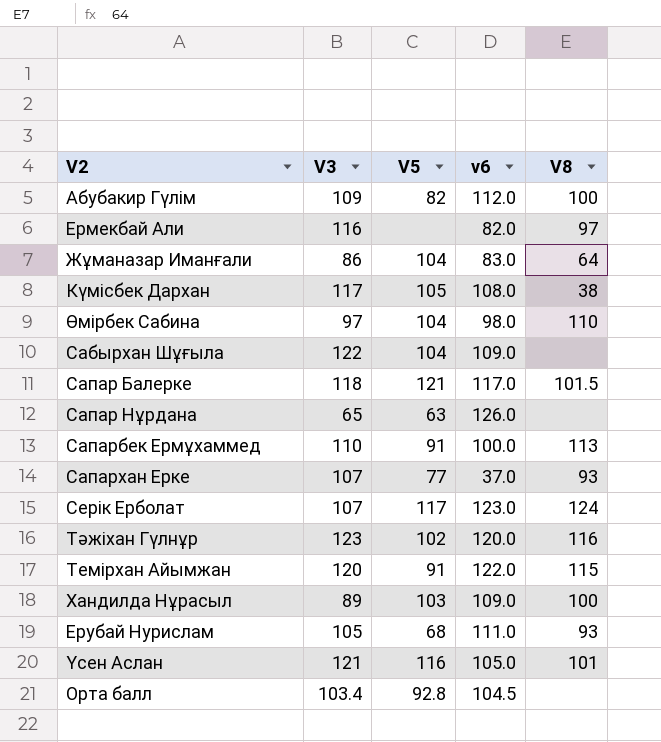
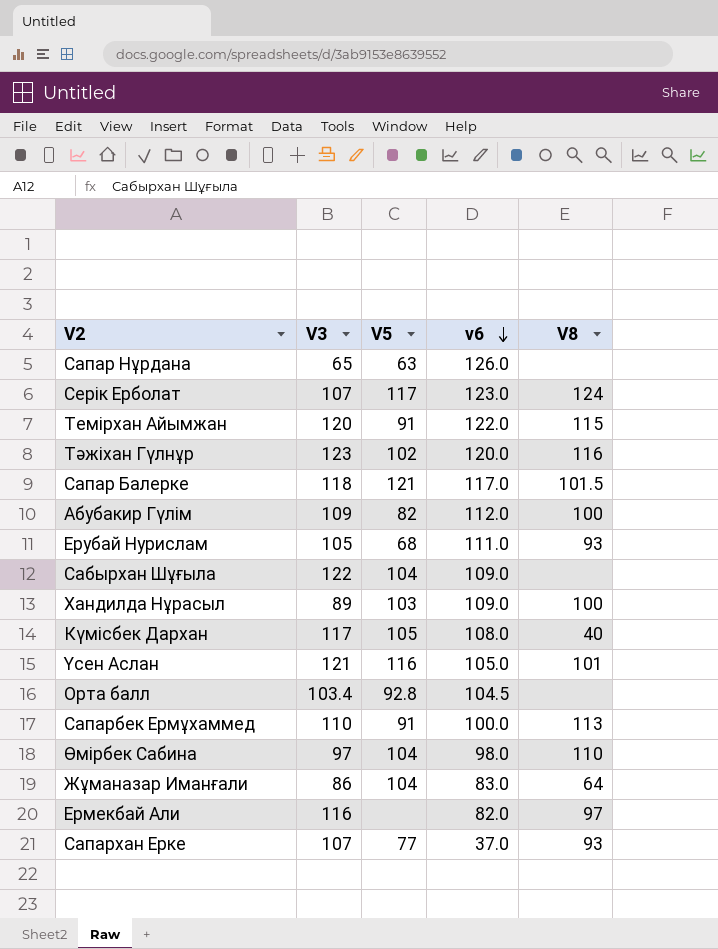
row order: none -> v6 descending
Күмісбек Дархан | V8: 38 -> 40

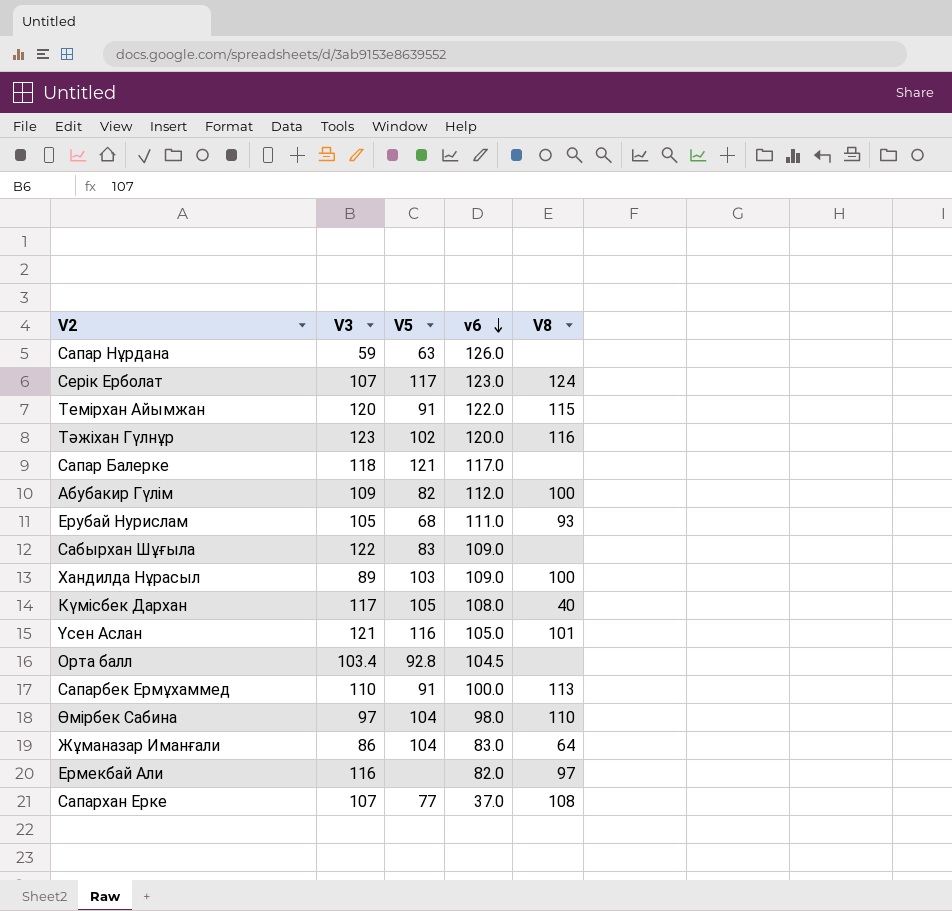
Сапар Нұрдана | V3: 65 -> 59
Сапар Балерке | V8: 101.5 -> none
Сабырхан Шұғыла | V5: 104 -> 83
Сапархан Ерке | V8: 93 -> 108

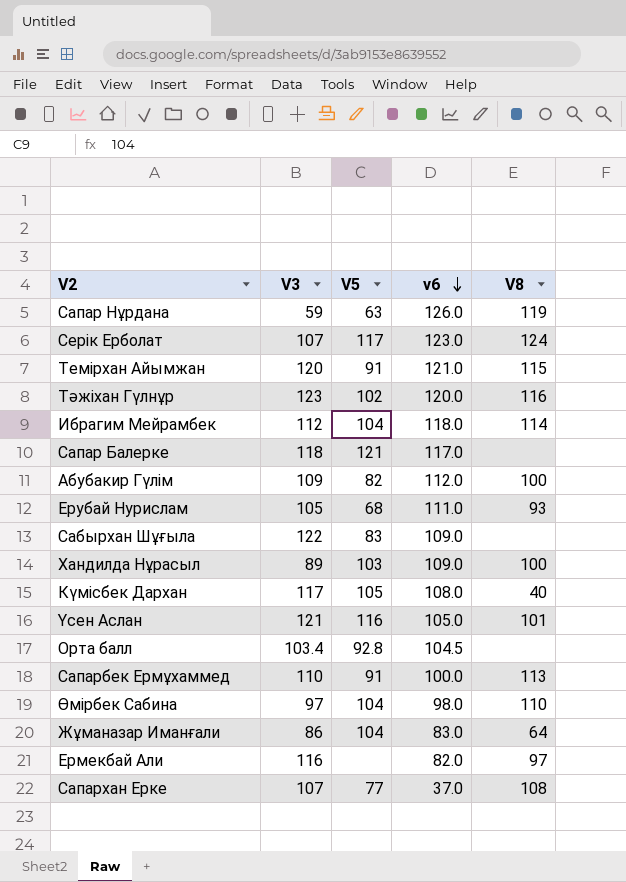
Сапар Нұрдана | V8: none -> 119
Темірхан Айымжан | v6: 122.0 -> 121.0
row Ибрагим Мейрамбек: none -> 112 | 104 | 118.0 | 114

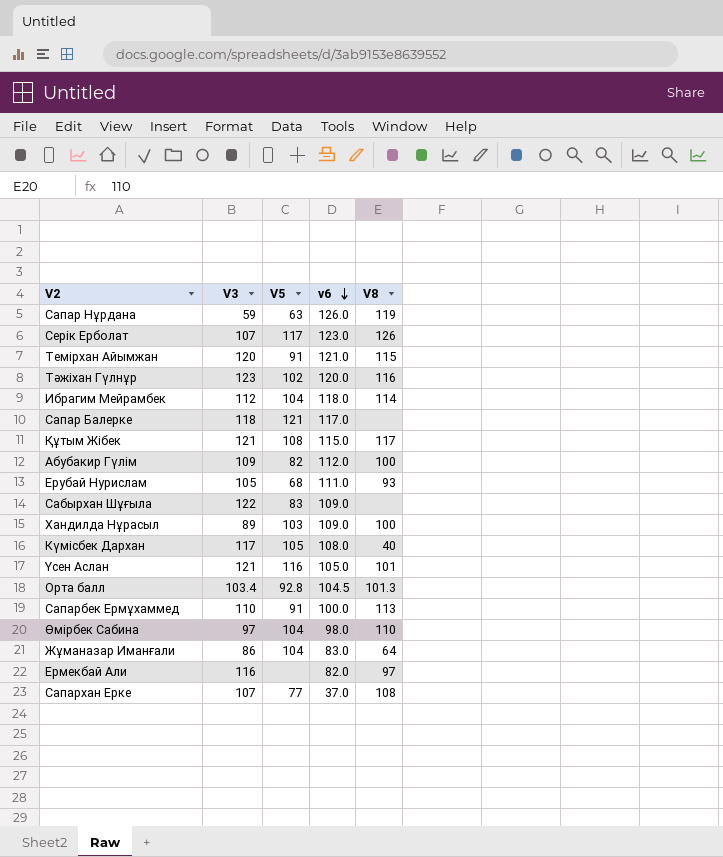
Серік Ерболат | V8: 124 -> 126
row Құтым Жібек: none -> 121 | 108 | 115.0 | 117
Орта балл | V8: none -> 101.3

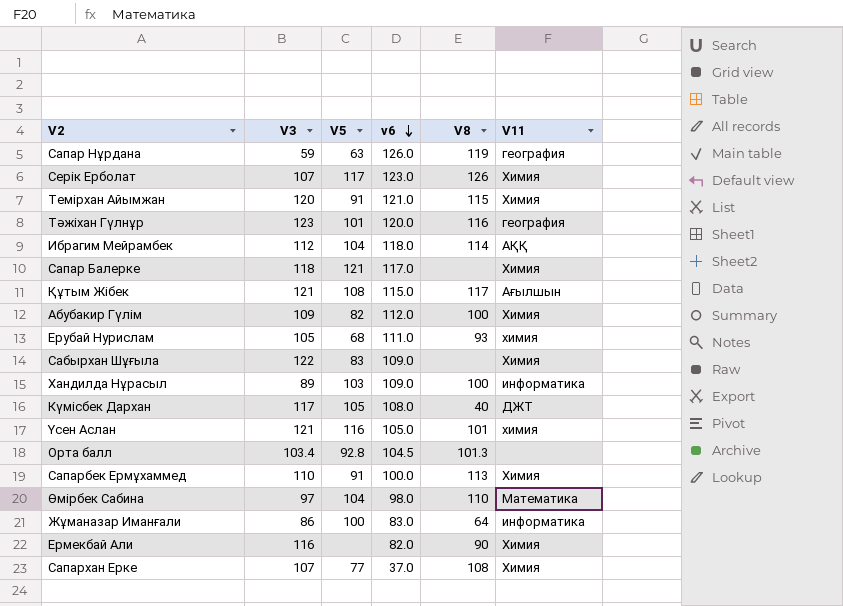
column V11 | position: none -> 6
Тәжіхан Гүлнұр | V5: 102 -> 101
Жұманазар Иманғали | V5: 104 -> 100
Ермекбай Али | V8: 97 -> 90

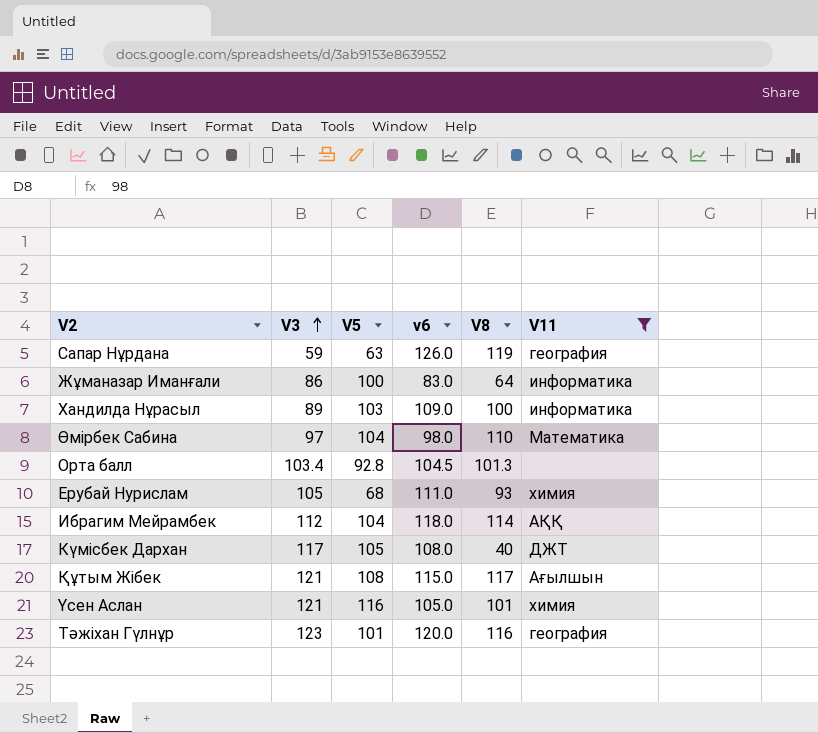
filter: none -> V11 != Химия
row order: v6 descending -> V3 ascending

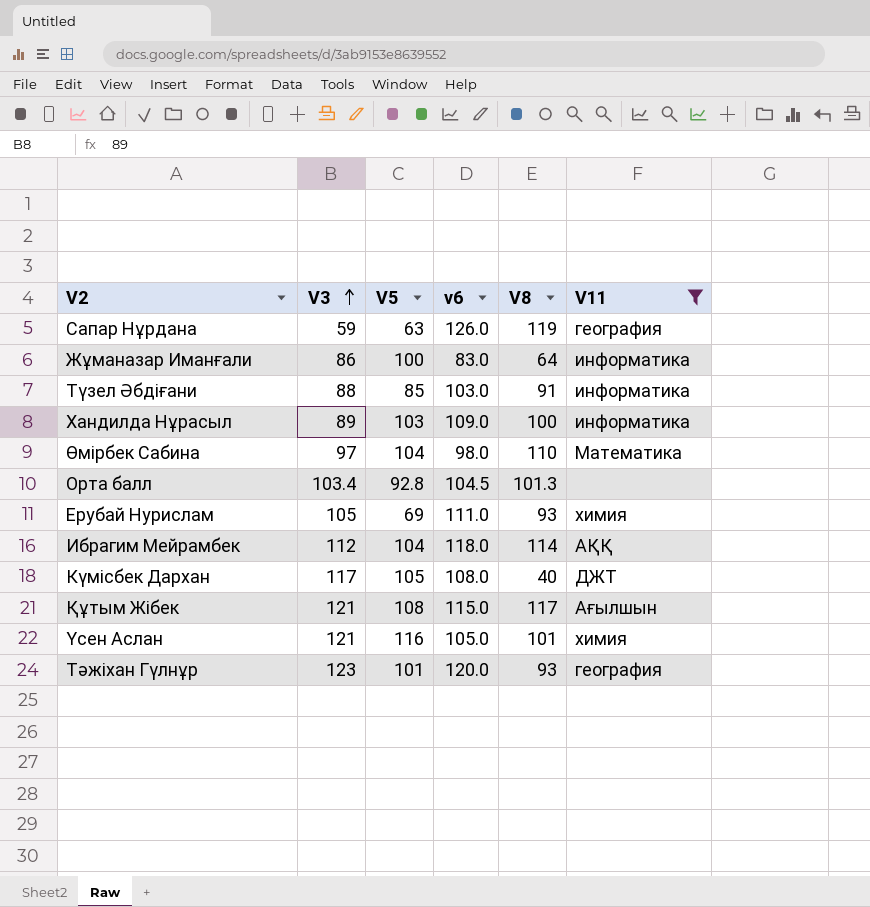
row Түзел Әбдіғани: none -> 88 | 85 | 103.0 | 91 | информатика
Ерубай Нурислам | V5: 68 -> 69
Тәжіхан Гүлнұр | V8: 116 -> 93

